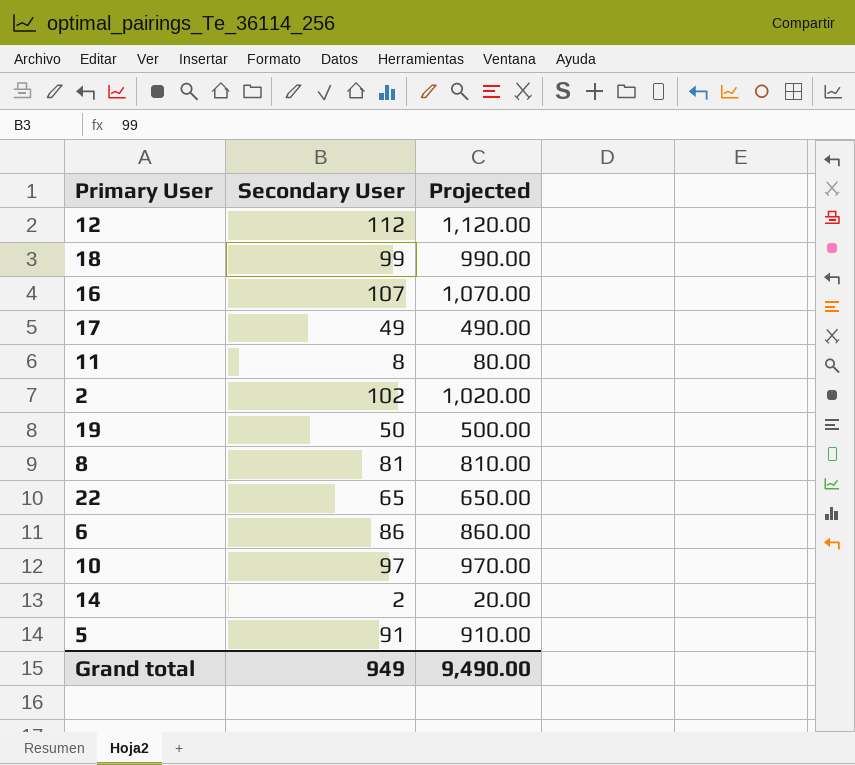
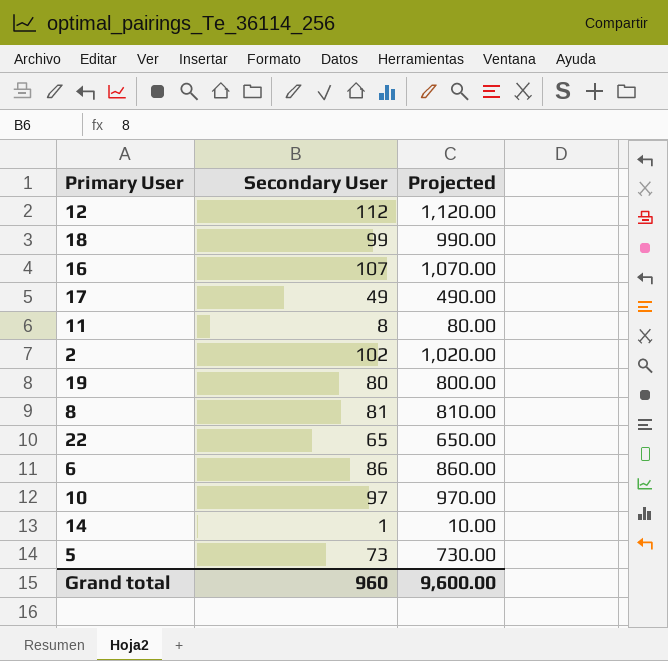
19 | Secondary User: 50 -> 80
19 | Projected: 500.00 -> 800.00
14 | Secondary User: 2 -> 1
14 | Projected: 20.00 -> 10.00
5 | Secondary User: 91 -> 73
5 | Projected: 910.00 -> 730.00
Grand total | Secondary User: 949 -> 960
Grand total | Projected: 9,490.00 -> 9,600.00

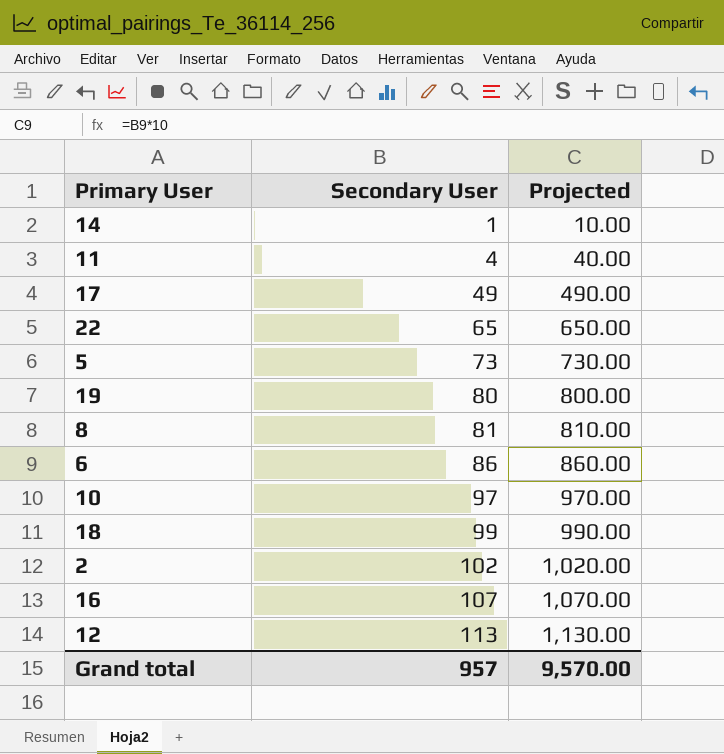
row order: none -> Secondary User ascending
11 | Secondary User: 8 -> 4
11 | Projected: 80.00 -> 40.00
12 | Secondary User: 112 -> 113
12 | Projected: 1,120.00 -> 1,130.00
Grand total | Secondary User: 960 -> 957
Grand total | Projected: 9,600.00 -> 9,570.00

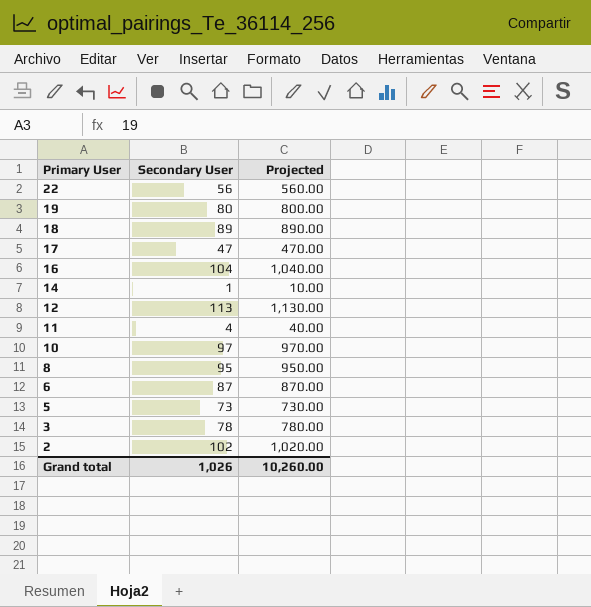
row order: Secondary User ascending -> Primary User descending
22 | Secondary User: 65 -> 56
22 | Projected: 650.00 -> 560.00
18 | Secondary User: 99 -> 89
18 | Projected: 990.00 -> 890.00
17 | Secondary User: 49 -> 47
17 | Projected: 490.00 -> 470.00
16 | Secondary User: 107 -> 104
16 | Projected: 1,070.00 -> 1,040.00
8 | Secondary User: 81 -> 95
8 | Projected: 810.00 -> 950.00
6 | Secondary User: 86 -> 87
6 | Projected: 860.00 -> 870.00
row 3: none -> 78 | 780.00
Grand total | Secondary User: 957 -> 1,026
Grand total | Projected: 9,570.00 -> 10,260.00

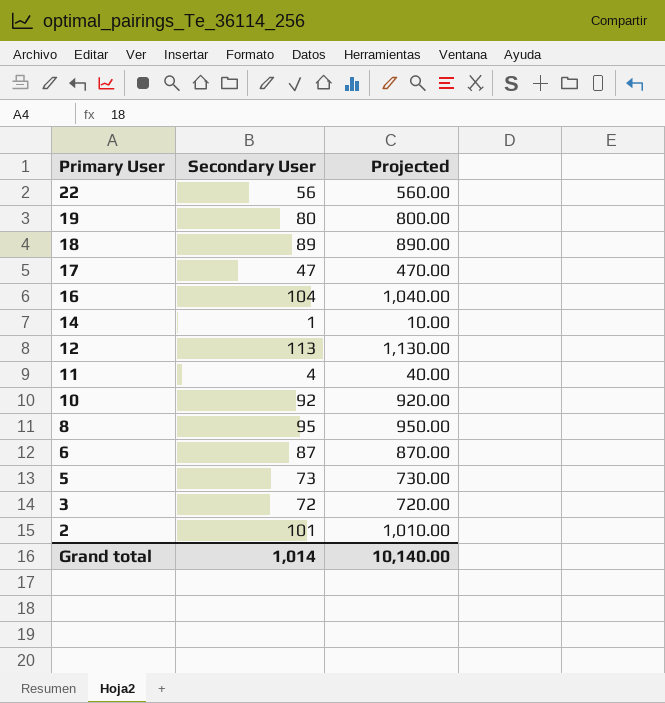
10 | Secondary User: 97 -> 92
10 | Projected: 970.00 -> 920.00
3 | Secondary User: 78 -> 72
3 | Projected: 780.00 -> 720.00
2 | Secondary User: 102 -> 101
2 | Projected: 1,020.00 -> 1,010.00
Grand total | Secondary User: 1,026 -> 1,014
Grand total | Projected: 10,260.00 -> 10,140.00

